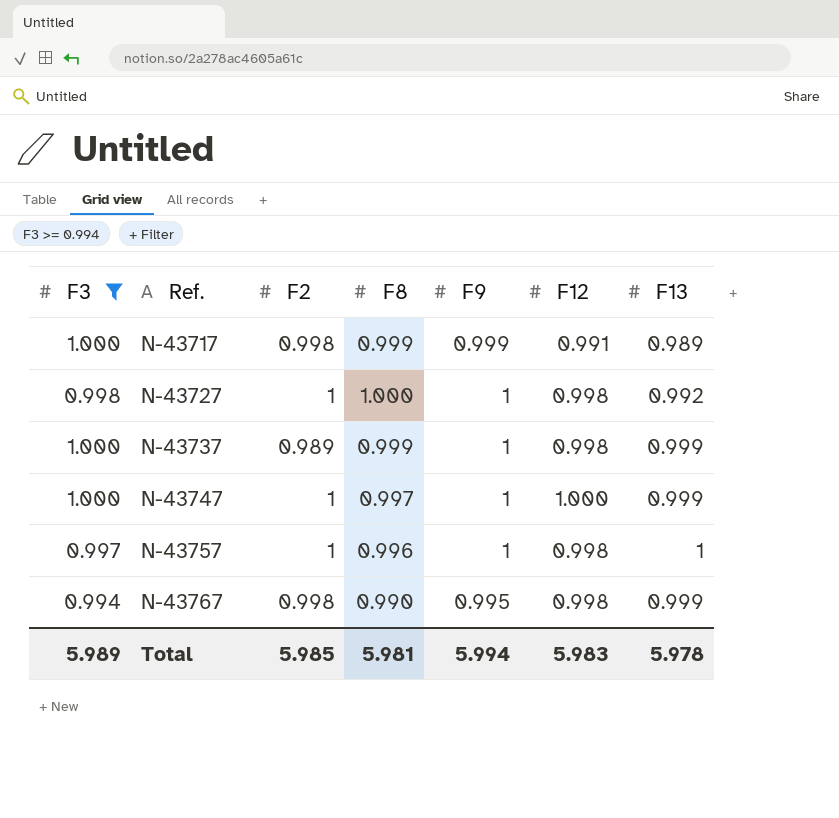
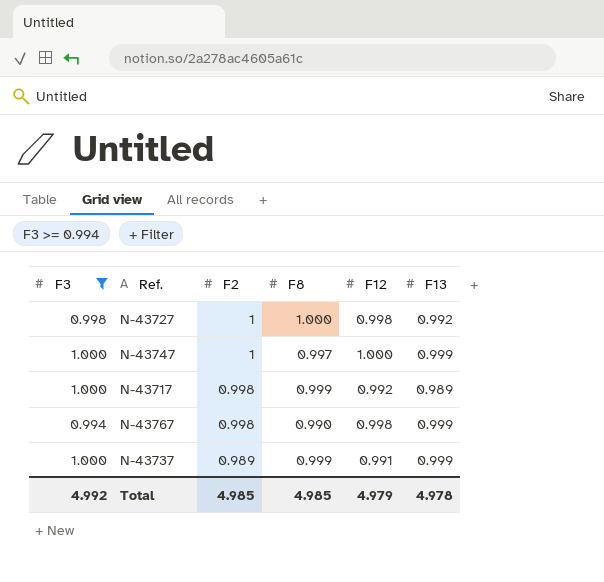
row order: Ref. ascending -> F2 descending
column F9 | position: 5 -> none
row N-43757: 0.997 | 1 | 0.996 | 1 | 0.998 | 1 -> none
N-43717 | F12: 0.991 -> 0.992
N-43737 | F12: 0.998 -> 0.991
Total | F3: 5.989 -> 4.992
Total | F2: 5.985 -> 4.985
Total | F8: 5.981 -> 4.985
Total | F12: 5.983 -> 4.979
Total | F13: 5.978 -> 4.978

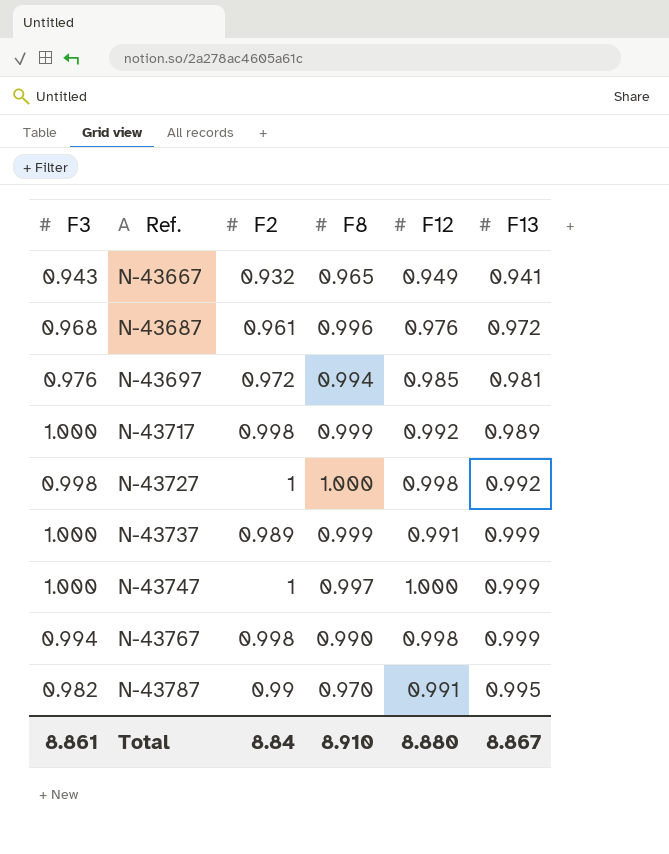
filter: F3 >= 0.994 -> none
row order: F2 descending -> Ref. ascending
Total | F3: 4.992 -> 8.861
Total | F2: 4.985 -> 8.84
Total | F8: 4.985 -> 8.910
Total | F12: 4.979 -> 8.880
Total | F13: 4.978 -> 8.867

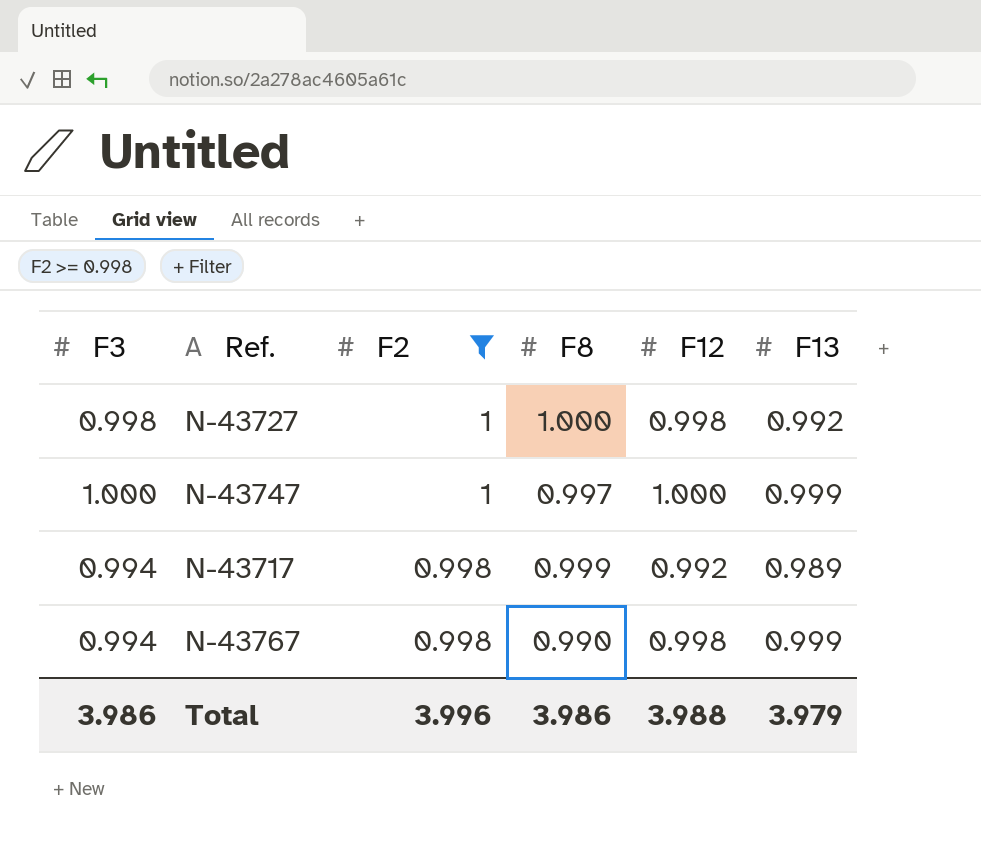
filter: none -> F2 >= 0.998
row order: Ref. ascending -> F2 descending
N-43717 | F3: 1.000 -> 0.994
Total | F3: 8.861 -> 3.986
Total | F2: 8.84 -> 3.996
Total | F8: 8.910 -> 3.986
Total | F12: 8.880 -> 3.988
Total | F13: 8.867 -> 3.979

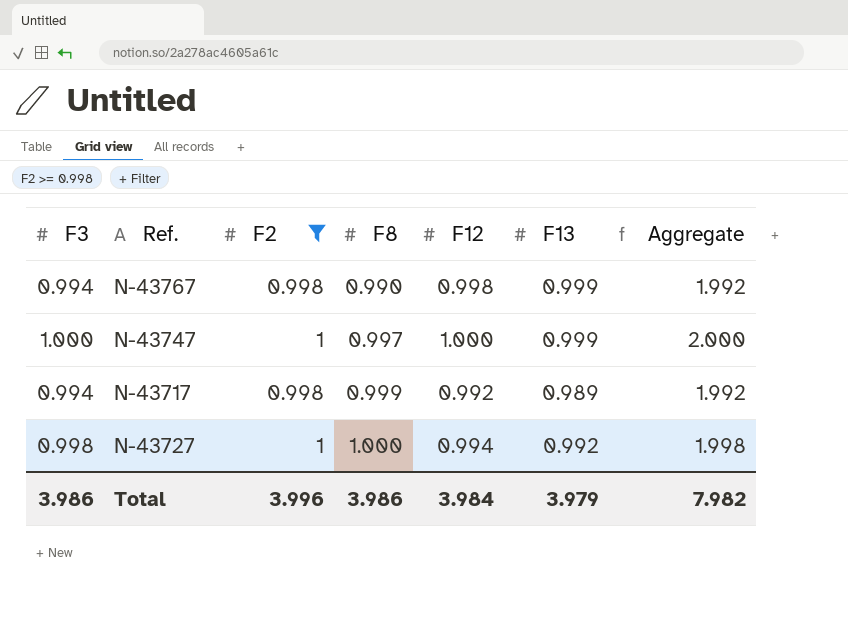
row order: F2 descending -> F8 ascending
column Aggregate | formula: none -> [F3] + [F2]
N-43727 | F12: 0.998 -> 0.994
Total | F12: 3.988 -> 3.984

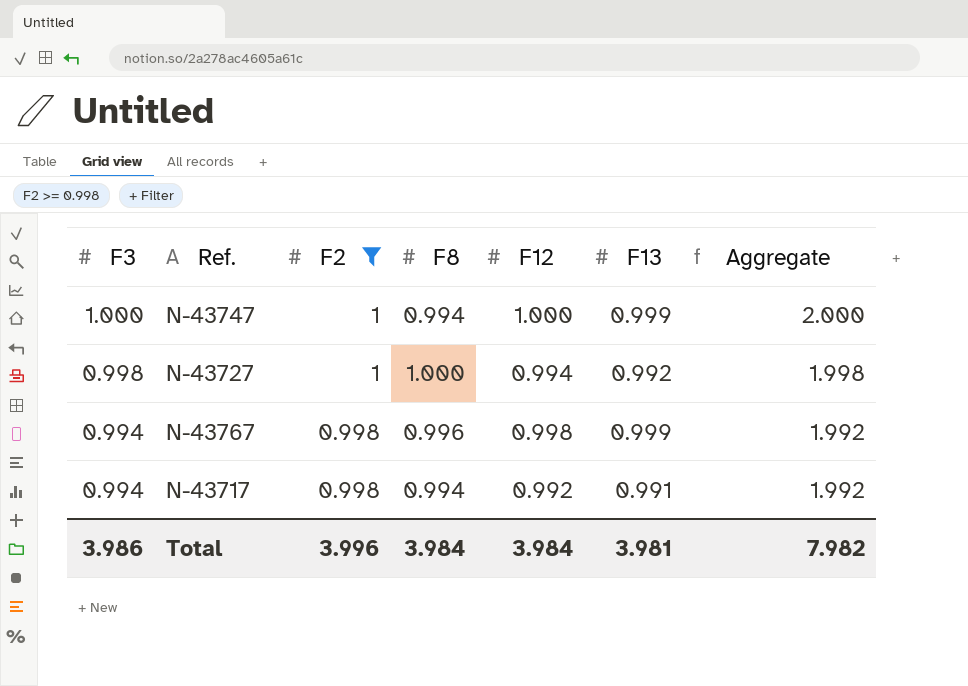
row order: F8 ascending -> F3 descending
N-43747 | F8: 0.997 -> 0.994
N-43767 | F8: 0.990 -> 0.996
N-43717 | F8: 0.999 -> 0.994
N-43717 | F13: 0.989 -> 0.991
Total | F8: 3.986 -> 3.984
Total | F13: 3.979 -> 3.981

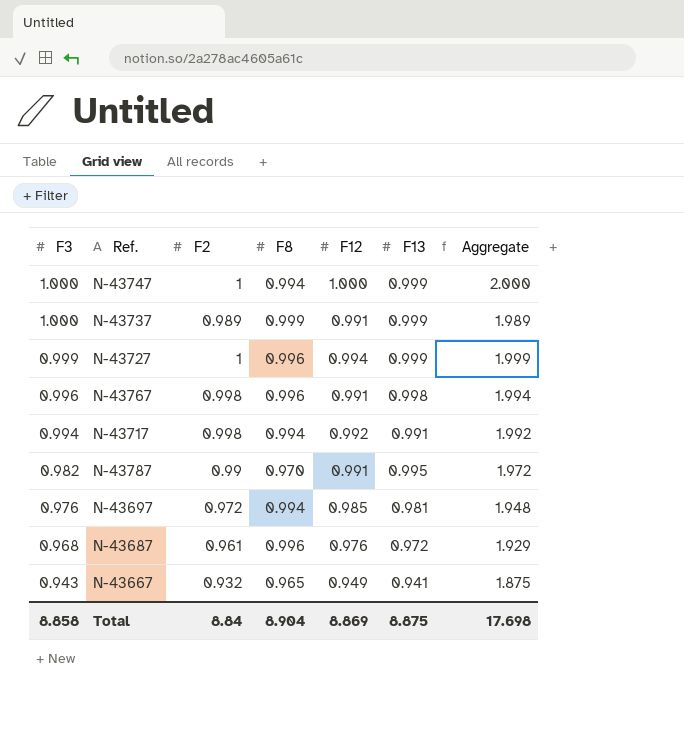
filter: F2 >= 0.998 -> none
N-43727 | F3: 0.998 -> 0.999
N-43727 | F8: 1.000 -> 0.996
N-43727 | F13: 0.992 -> 0.999
N-43727 | Aggregate: 1.998 -> 1.999
N-43767 | F3: 0.994 -> 0.996
N-43767 | F12: 0.998 -> 0.991
N-43767 | F13: 0.999 -> 0.998
N-43767 | Aggregate: 1.992 -> 1.994
Total | F3: 3.986 -> 8.858
Total | F2: 3.996 -> 8.84
Total | F8: 3.984 -> 8.904
Total | F12: 3.984 -> 8.869
Total | F13: 3.981 -> 8.875
Total | Aggregate: 7.982 -> 17.698

